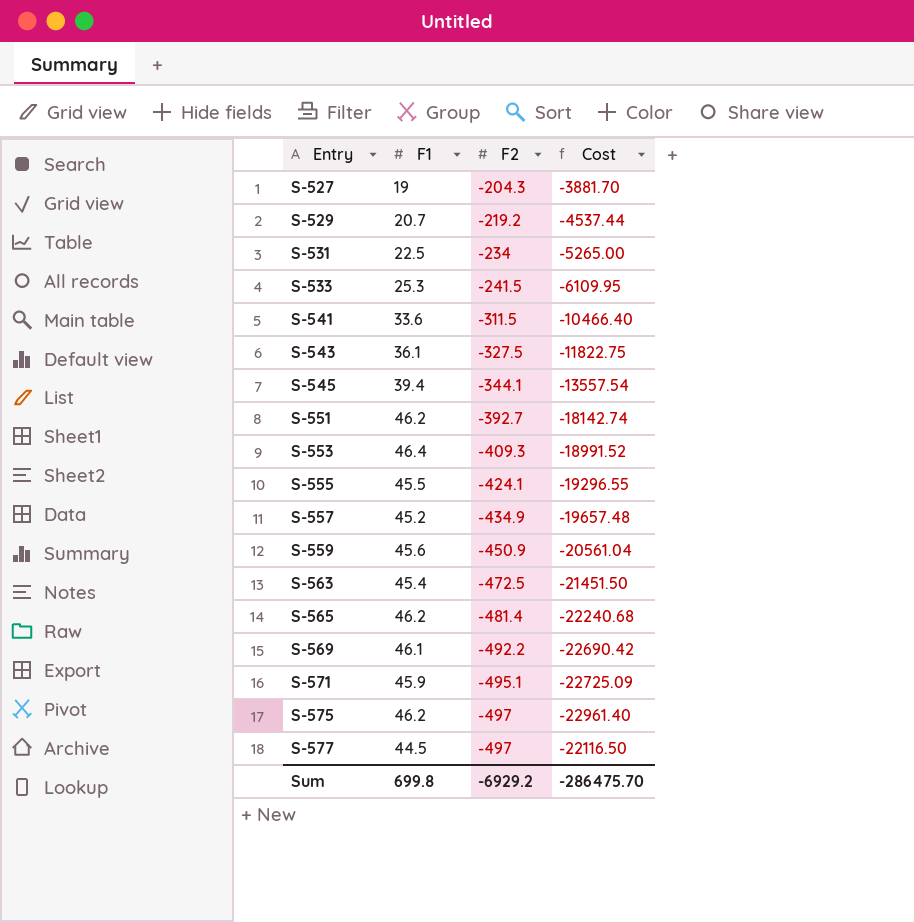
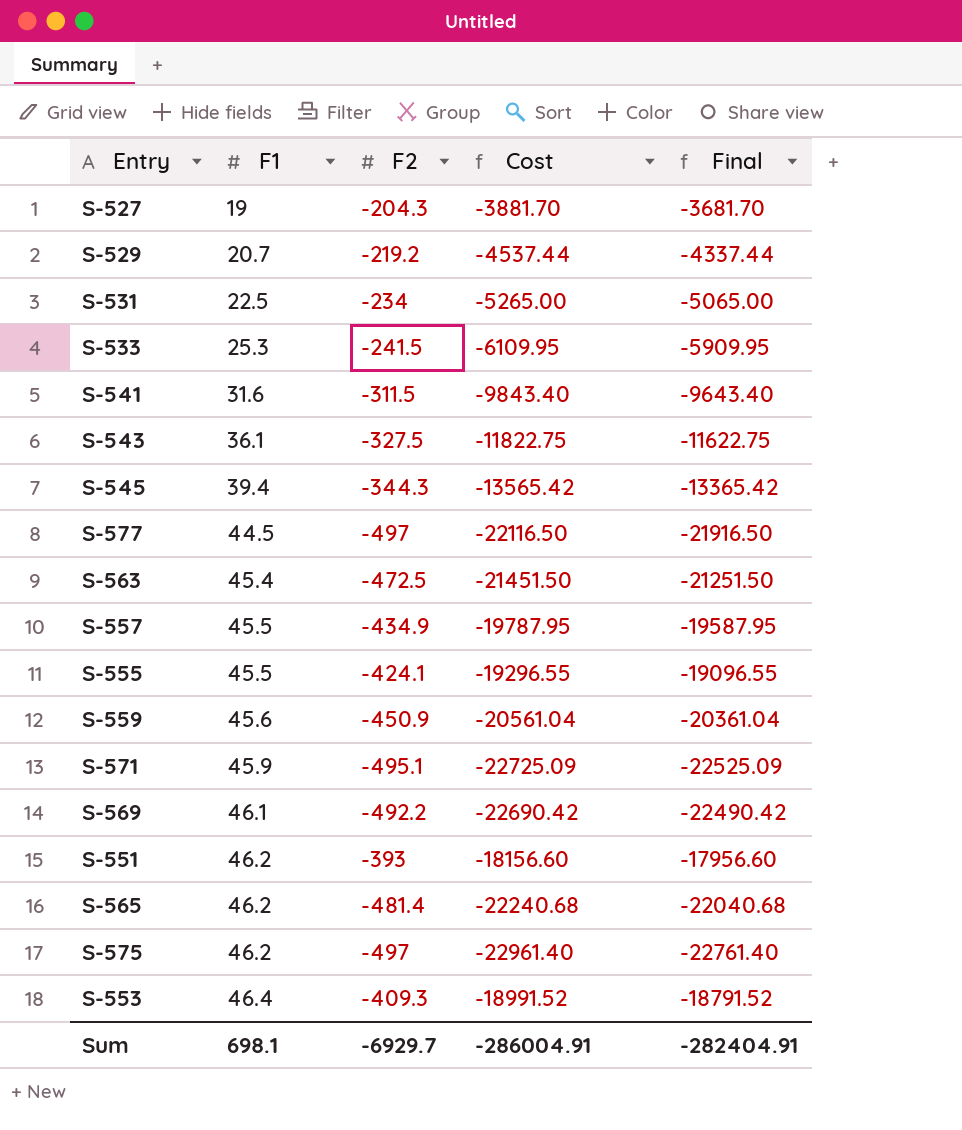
row order: Entry ascending -> F1 ascending
column Final | formula: none -> [Cost] + 200
S-541 | F1: 33.6 -> 31.6
S-541 | Cost: -10466.40 -> -9843.40
S-545 | F2: -344.1 -> -344.3
S-545 | Cost: -13557.54 -> -13565.42
S-557 | F1: 45.2 -> 45.5
S-557 | Cost: -19657.48 -> -19787.95
S-551 | F2: -392.7 -> -393
S-551 | Cost: -18142.74 -> -18156.60
Sum | F1: 699.8 -> 698.1
Sum | F2: -6929.2 -> -6929.7
Sum | Cost: -286475.70 -> -286004.91

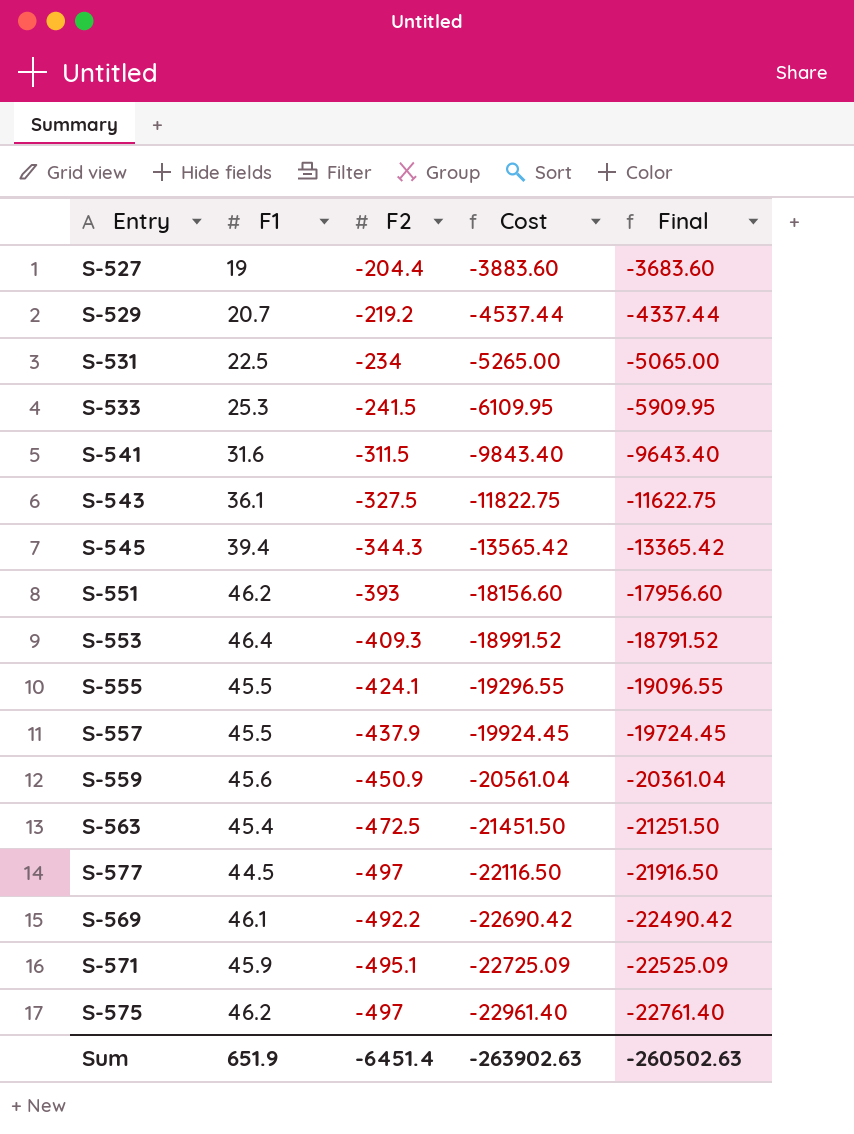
row order: F1 ascending -> Cost descending
row S-565: 46.2 | -481.4 | -22240.68 | -22040.68 -> none
S-527 | F2: -204.3 -> -204.4
S-527 | Cost: -3881.70 -> -3883.60
S-527 | Final: -3681.70 -> -3683.60
S-557 | F2: -434.9 -> -437.9
S-557 | Cost: -19787.95 -> -19924.45
S-557 | Final: -19587.95 -> -19724.45
Sum | F1: 698.1 -> 651.9
Sum | F2: -6929.7 -> -6451.4
Sum | Cost: -286004.91 -> -263902.63
Sum | Final: -282404.91 -> -260502.63

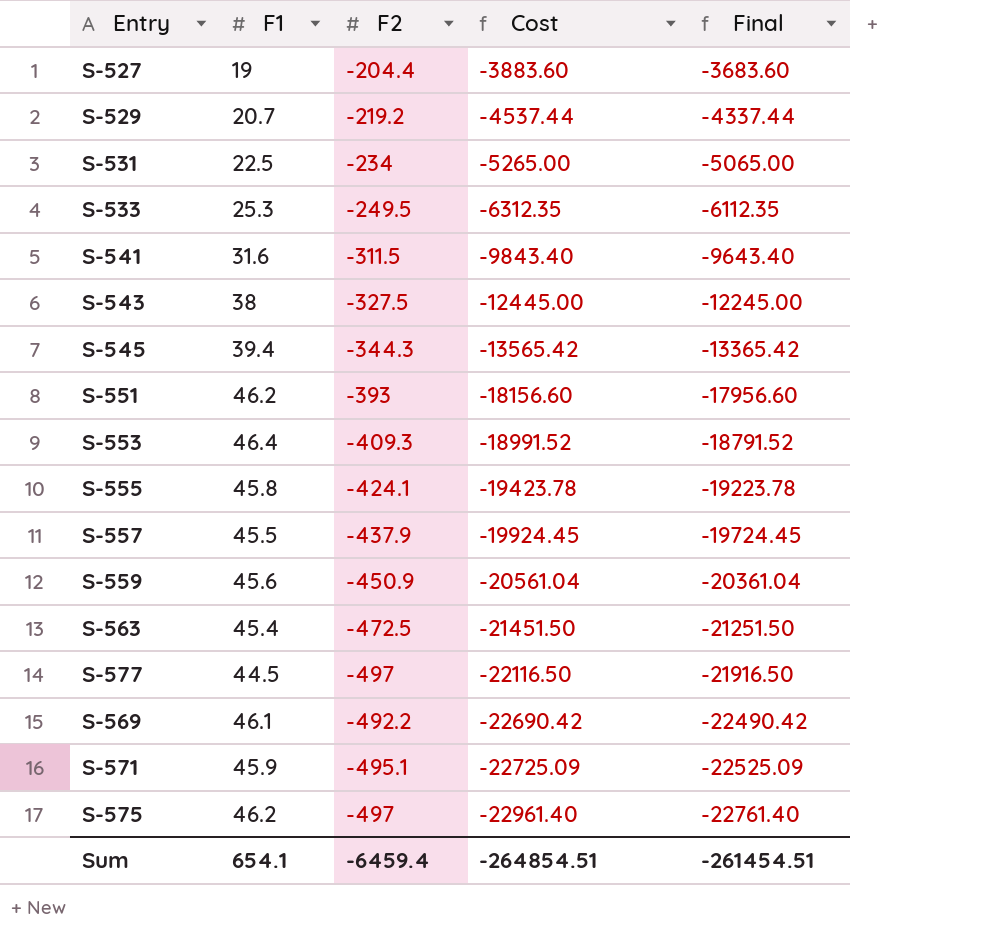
S-533 | F2: -241.5 -> -249.5
S-533 | Cost: -6109.95 -> -6312.35
S-533 | Final: -5909.95 -> -6112.35
S-543 | F1: 36.1 -> 38
S-543 | Cost: -11822.75 -> -12445.00
S-543 | Final: -11622.75 -> -12245.00
S-555 | F1: 45.5 -> 45.8
S-555 | Cost: -19296.55 -> -19423.78
S-555 | Final: -19096.55 -> -19223.78
Sum | F1: 651.9 -> 654.1
Sum | F2: -6451.4 -> -6459.4
Sum | Cost: -263902.63 -> -264854.51
Sum | Final: -260502.63 -> -261454.51

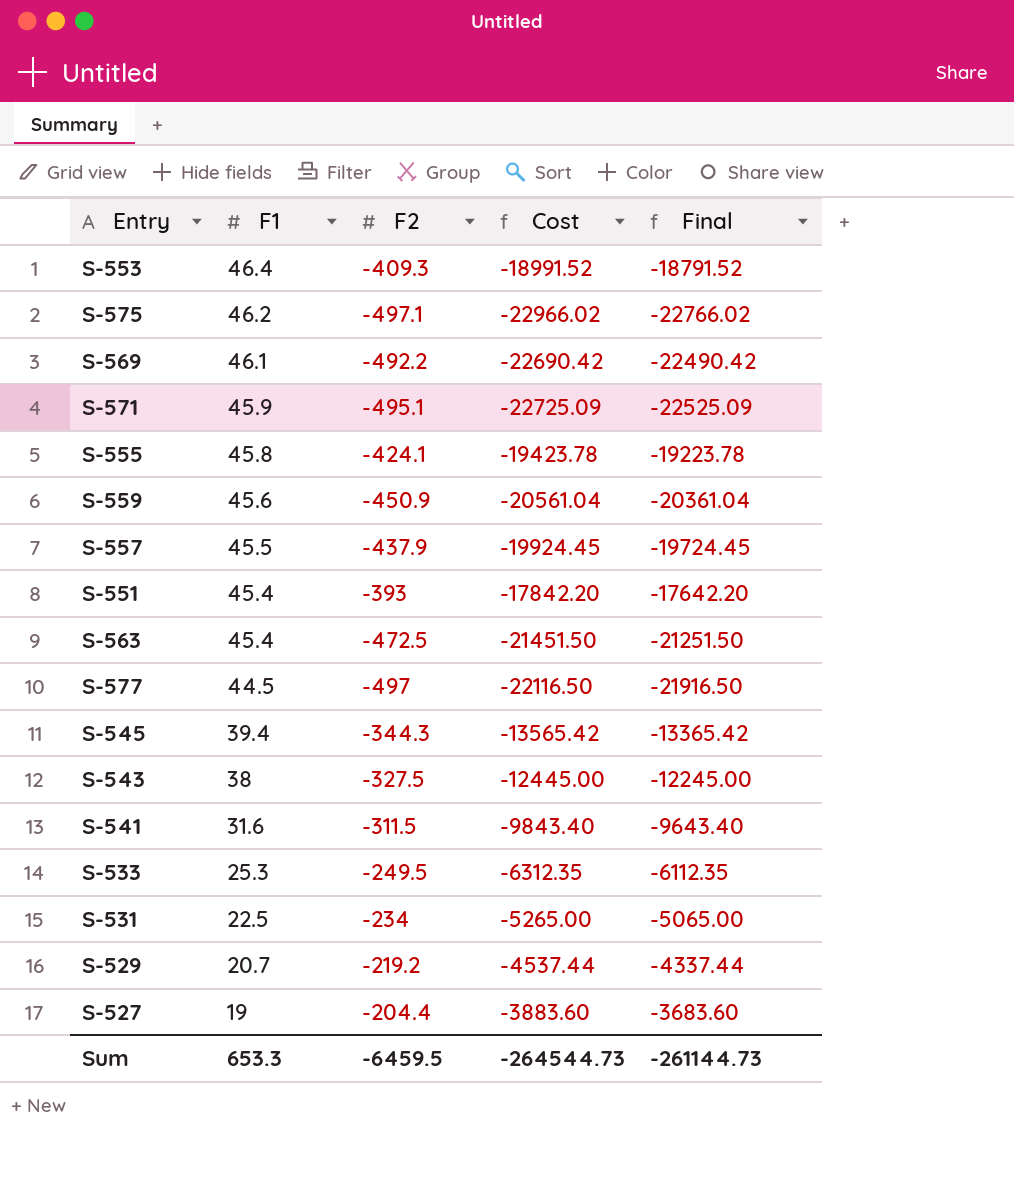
row order: Cost descending -> F1 descending
S-575 | F2: -497 -> -497.1
S-575 | Cost: -22961.40 -> -22966.02
S-575 | Final: -22761.40 -> -22766.02
S-551 | F1: 46.2 -> 45.4
S-551 | Cost: -18156.60 -> -17842.20
S-551 | Final: -17956.60 -> -17642.20
Sum | F1: 654.1 -> 653.3
Sum | F2: -6459.4 -> -6459.5
Sum | Cost: -264854.51 -> -264544.73
Sum | Final: -261454.51 -> -261144.73

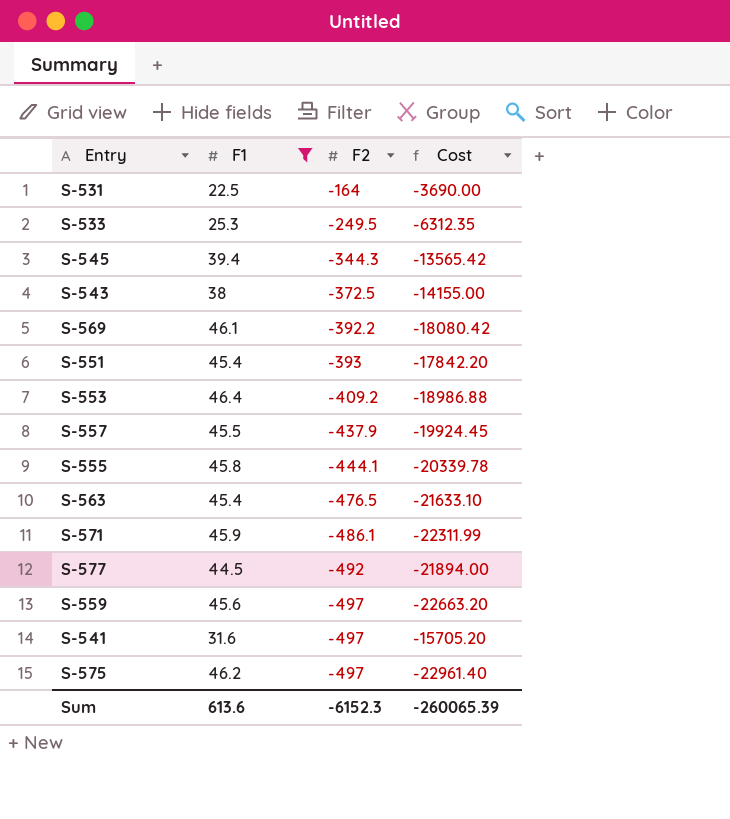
filter: none -> F1 >= 22.5
row order: F1 descending -> F2 descending
column Final | formula: [Cost] + 200 -> none
S-531 | F2: -234 -> -164
S-531 | Cost: -5265.00 -> -3690.00
S-543 | F2: -327.5 -> -372.5
S-543 | Cost: -12445.00 -> -14155.00
S-569 | F2: -492.2 -> -392.2
S-569 | Cost: -22690.42 -> -18080.42
S-553 | F2: -409.3 -> -409.2
S-553 | Cost: -18991.52 -> -18986.88
S-555 | F2: -424.1 -> -444.1
S-555 | Cost: -19423.78 -> -20339.78
S-563 | F2: -472.5 -> -476.5
S-563 | Cost: -21451.50 -> -21633.10
S-571 | F2: -495.1 -> -486.1
S-571 | Cost: -22725.09 -> -22311.99
S-577 | F2: -497 -> -492
S-577 | Cost: -22116.50 -> -21894.00
S-559 | F2: -450.9 -> -497
S-559 | Cost: -20561.04 -> -22663.20
S-541 | F2: -311.5 -> -497
S-541 | Cost: -9843.40 -> -15705.20
S-575 | F2: -497.1 -> -497
S-575 | Cost: -22966.02 -> -22961.40
Sum | F1: 653.3 -> 613.6
Sum | F2: -6459.5 -> -6152.3
Sum | Cost: -264544.73 -> -260065.39

